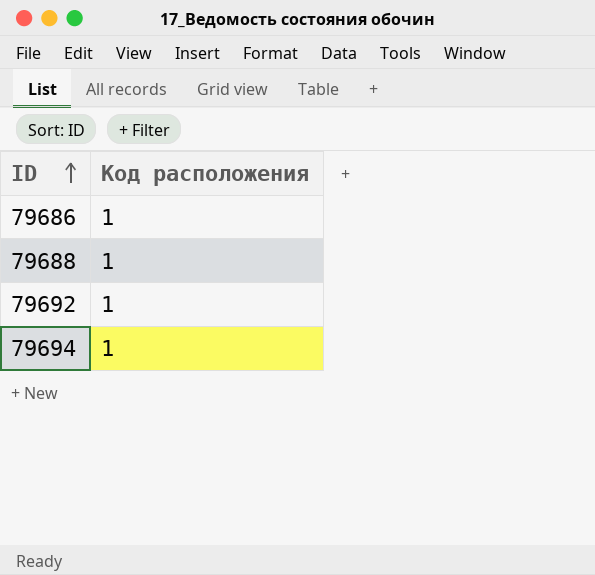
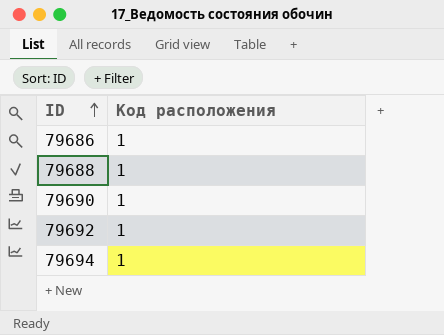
row 79690: none -> 1

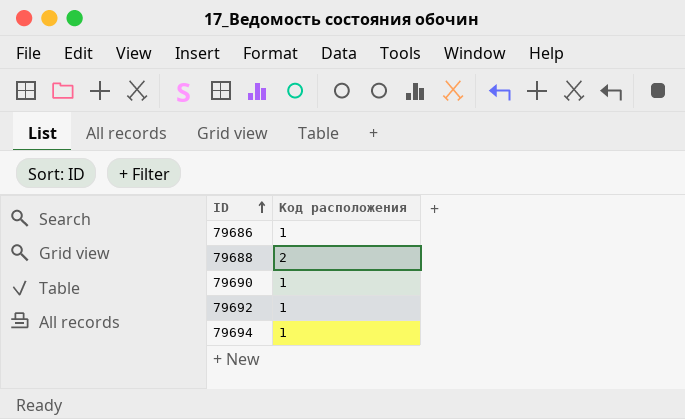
79688 | Код расположения: 1 -> 2

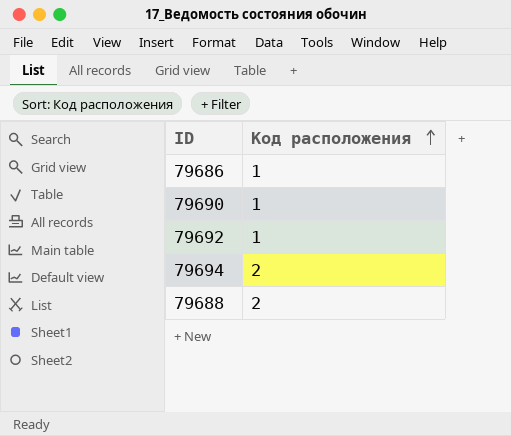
row order: ID ascending -> Код расположения ascending
79694 | Код расположения: 1 -> 2

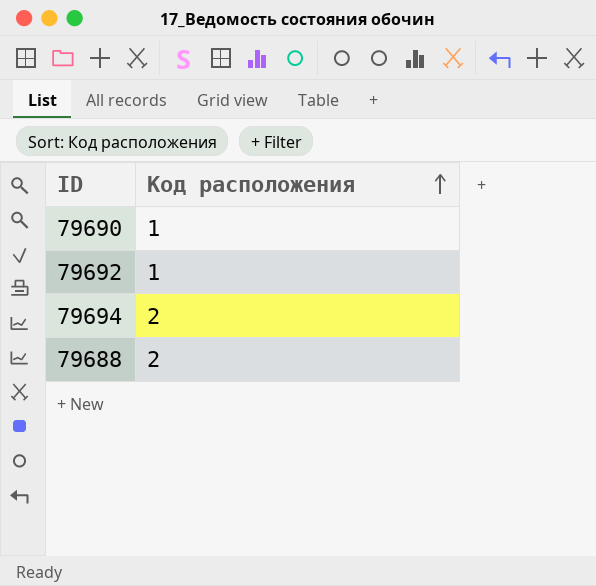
row 79686: 1 -> none

